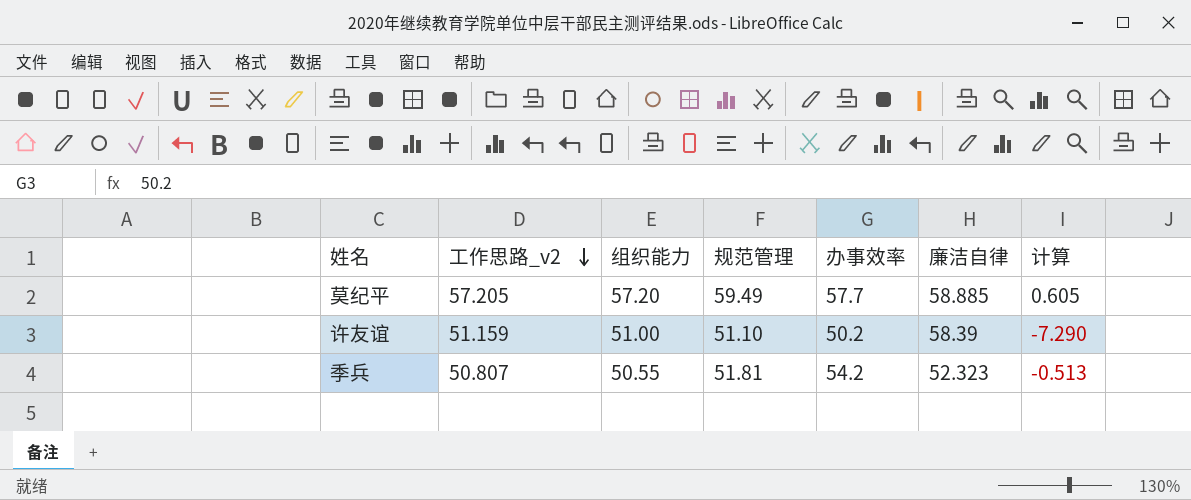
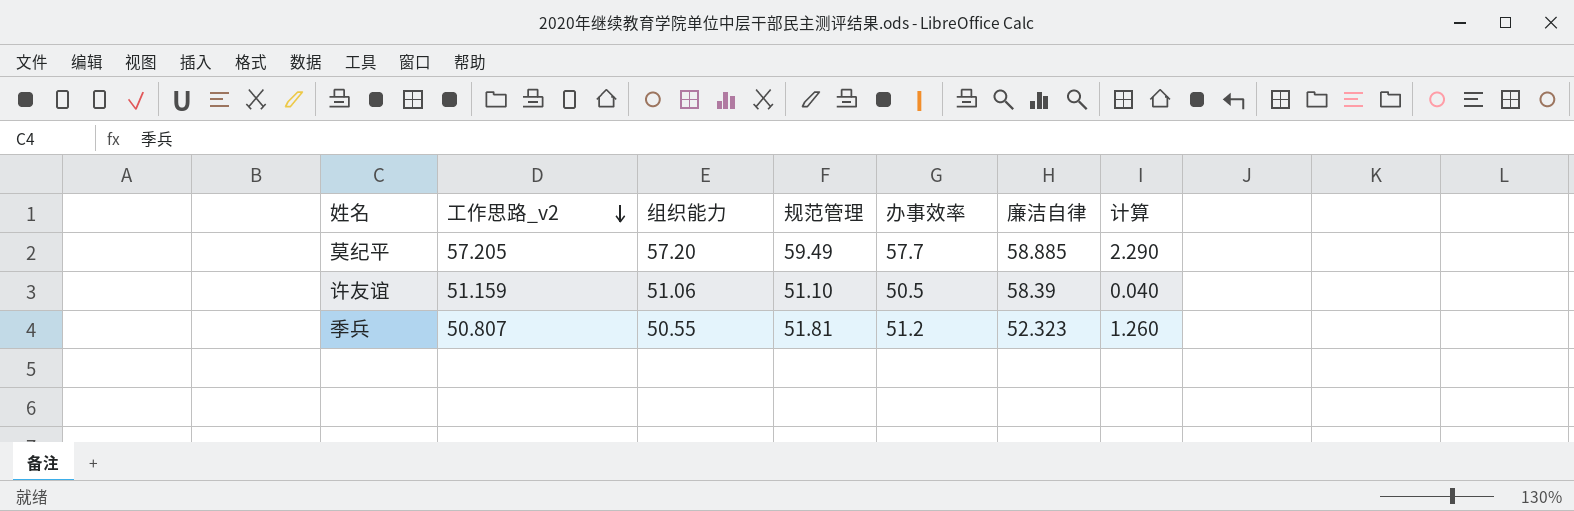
column 计算 | formula: [规范管理] - [廉洁自律] -> [规范管理] - [组织能力]
许友谊 | 组织能力: 51.00 -> 51.06
许友谊 | 办事效率: 50.2 -> 50.5
季兵 | 办事效率: 54.2 -> 51.2

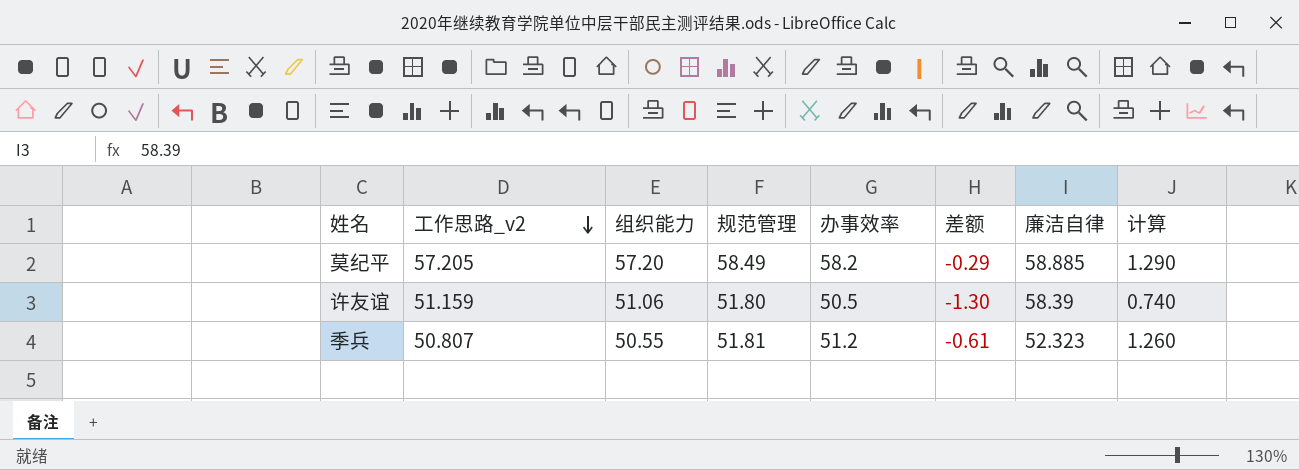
column 差额 | formula: none -> [办事效率] - [规范管理]
莫纪平 | 规范管理: 59.49 -> 58.49
莫纪平 | 办事效率: 57.7 -> 58.2
莫纪平 | 计算: 2.290 -> 1.290
许友谊 | 规范管理: 51.10 -> 51.80
许友谊 | 计算: 0.040 -> 0.740

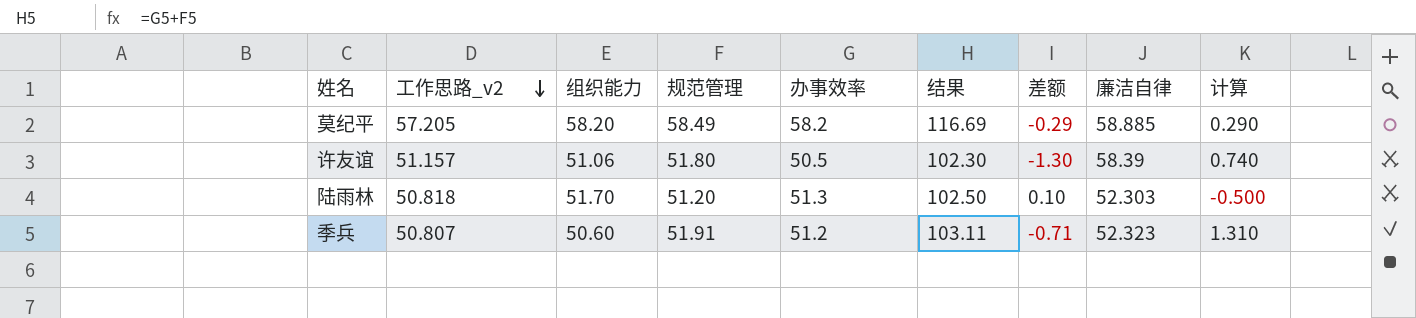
column 结果 | formula: none -> [规范管理] + [办事效率]
莫纪平 | 组织能力: 57.20 -> 58.20
莫纪平 | 计算: 1.290 -> 0.290
许友谊 | 工作思路_v2: 51.159 -> 51.157
row 陆雨林: none -> 50.818 | 51.70 | 51.20 | 51.3 | 102.50 | 0.10 | 52.303 | -0.500
季兵 | 组织能力: 50.55 -> 50.60
季兵 | 规范管理: 51.81 -> 51.91
季兵 | 差额: -0.61 -> -0.71
季兵 | 计算: 1.260 -> 1.310

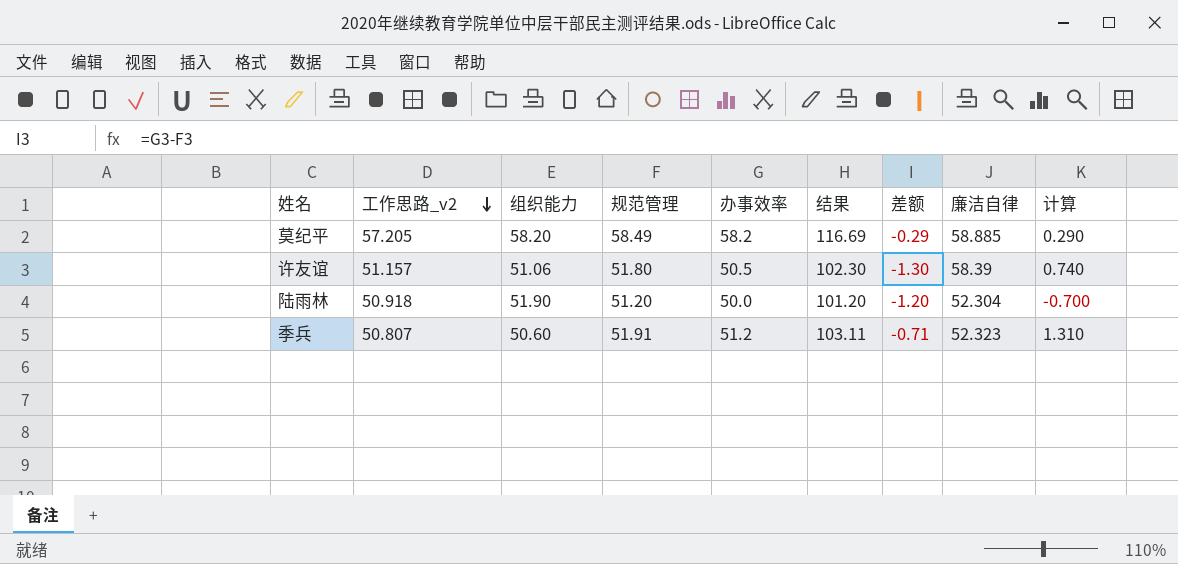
陆雨林 | 工作思路_v2: 50.818 -> 50.918
陆雨林 | 组织能力: 51.70 -> 51.90
陆雨林 | 办事效率: 51.3 -> 50.0
陆雨林 | 结果: 102.50 -> 101.20
陆雨林 | 差额: 0.10 -> -1.20
陆雨林 | 廉洁自律: 52.303 -> 52.304
陆雨林 | 计算: -0.500 -> -0.700

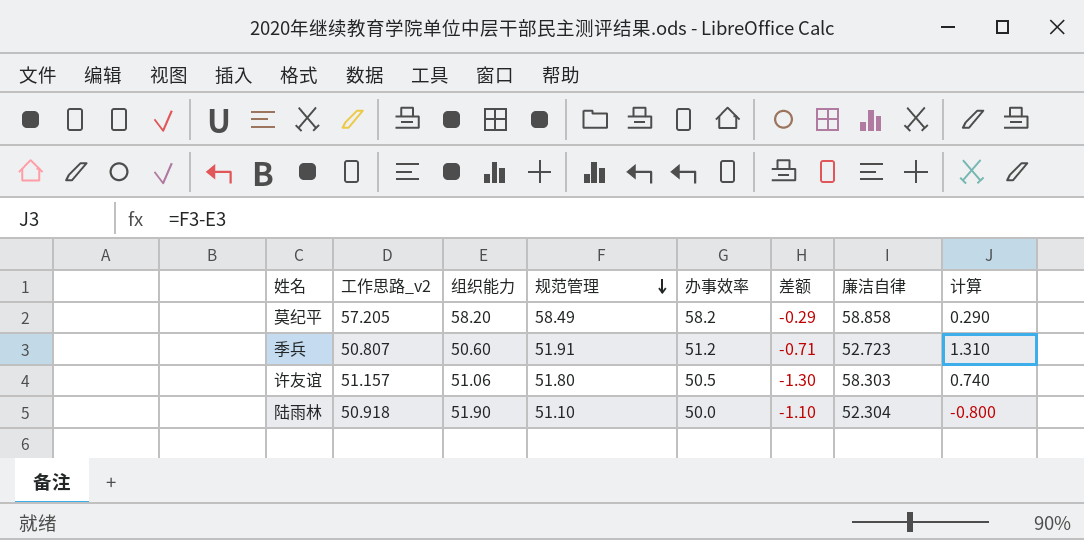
row order: 工作思路_v2 descending -> 规范管理 descending
column 结果 | formula: [规范管理] + [办事效率] -> none
莫纪平 | 廉洁自律: 58.885 -> 58.858
季兵 | 廉洁自律: 52.323 -> 52.723
许友谊 | 廉洁自律: 58.39 -> 58.303
陆雨林 | 规范管理: 51.20 -> 51.10
陆雨林 | 差额: -1.20 -> -1.10
陆雨林 | 计算: -0.700 -> -0.800

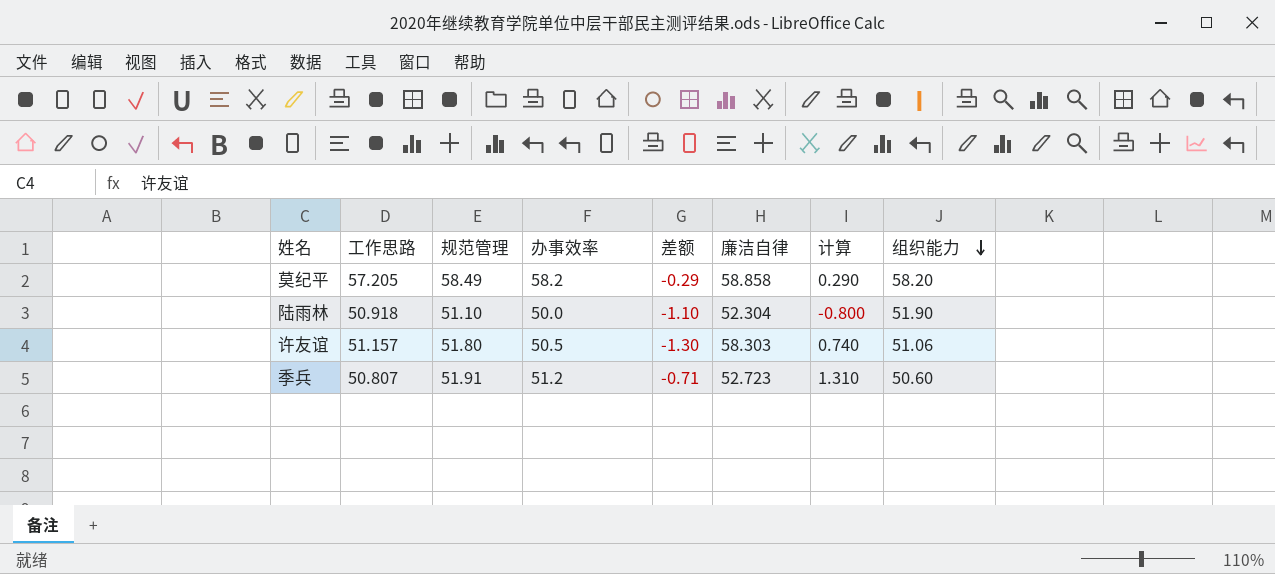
row order: 规范管理 descending -> 组织能力 descending
column name: 工作思路_v2 -> 工作思路
column 组织能力 | position: 3 -> 8

